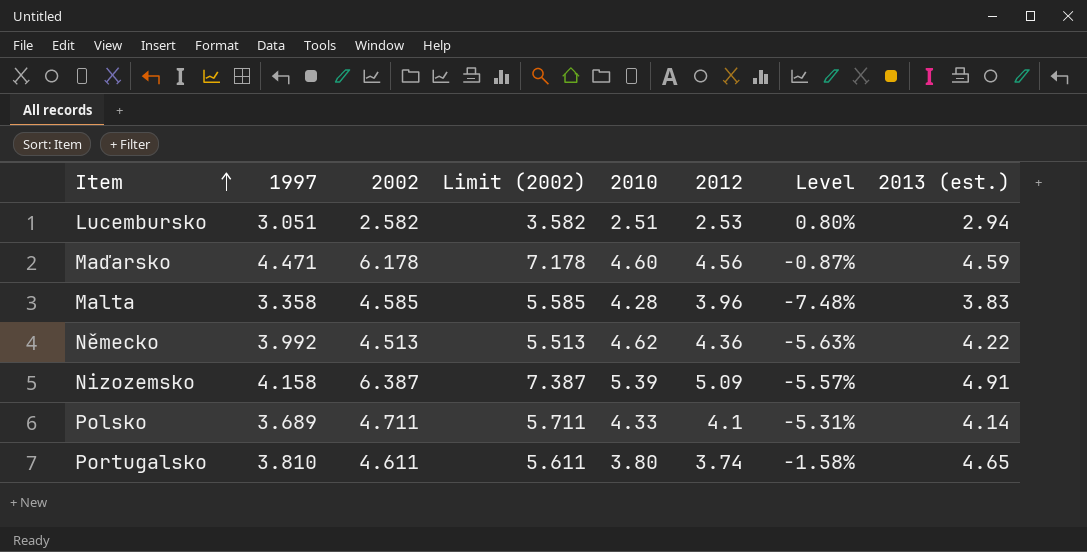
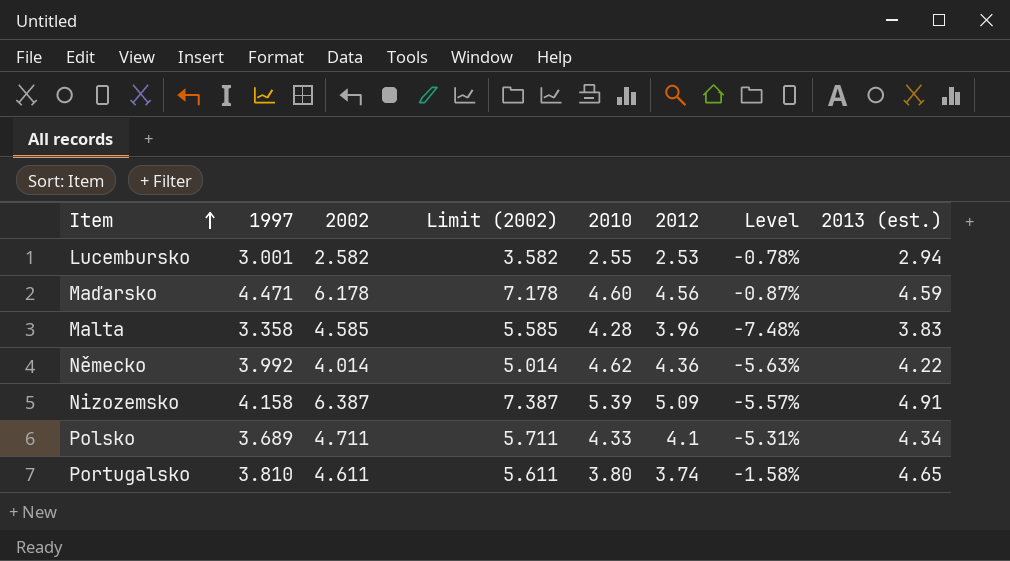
Lucembursko | 1997: 3.051 -> 3.001
Lucembursko | 2010: 2.51 -> 2.55
Lucembursko | Level: 0.80% -> -0.78%
Německo | 2002: 4.513 -> 4.014
Německo | Limit (2002): 5.513 -> 5.014
Polsko | 2013 (est.): 4.14 -> 4.34

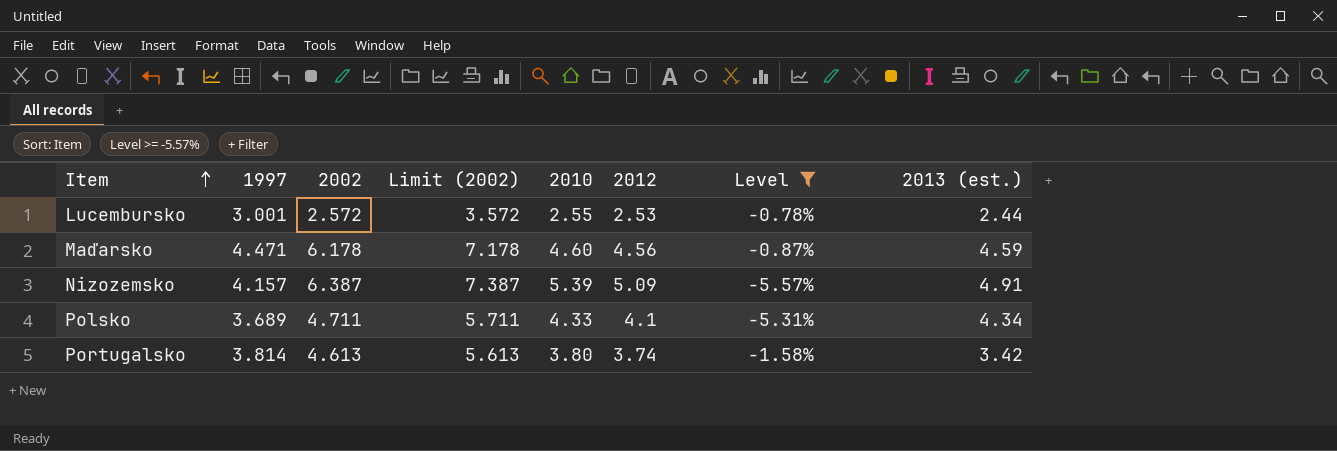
filter: none -> Level >= -5.57%
Lucembursko | 2002: 2.582 -> 2.572
Lucembursko | Limit (2002): 3.582 -> 3.572
Lucembursko | 2013 (est.): 2.94 -> 2.44
Nizozemsko | 1997: 4.158 -> 4.157
Portugalsko | 1997: 3.810 -> 3.814
Portugalsko | 2002: 4.611 -> 4.613
Portugalsko | Limit (2002): 5.611 -> 5.613
Portugalsko | 2013 (est.): 4.65 -> 3.42

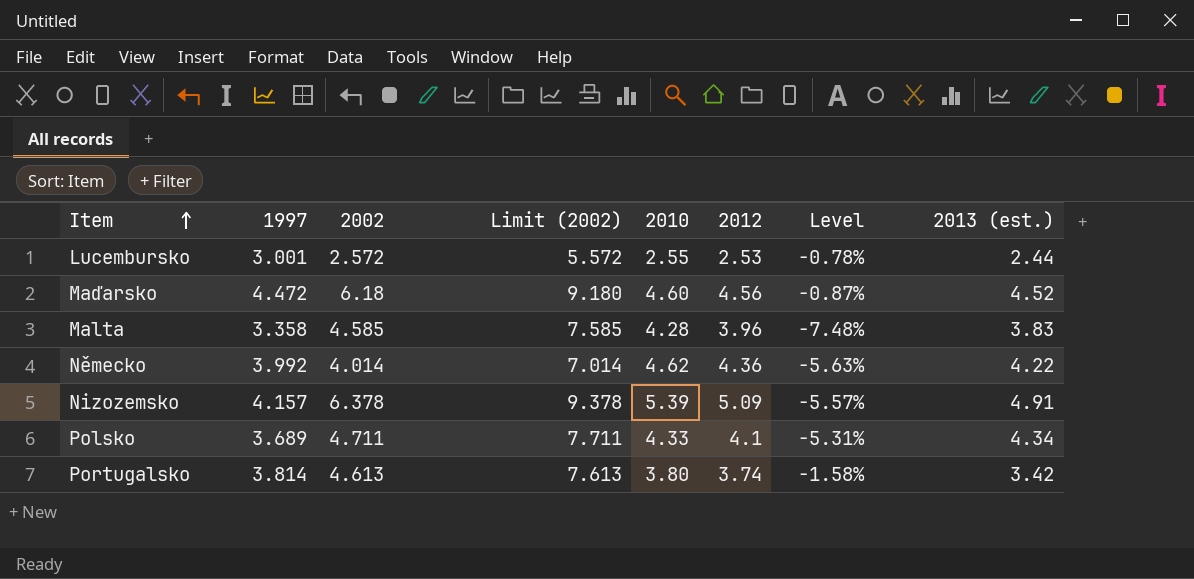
filter: Level >= -5.57% -> none
column Limit (2002) | formula: [2002] + 1 -> [2002] + 3
Maďarsko | 1997: 4.471 -> 4.472
Maďarsko | 2002: 6.178 -> 6.18
Maďarsko | 2013 (est.): 4.59 -> 4.52
Nizozemsko | 2002: 6.387 -> 6.378

